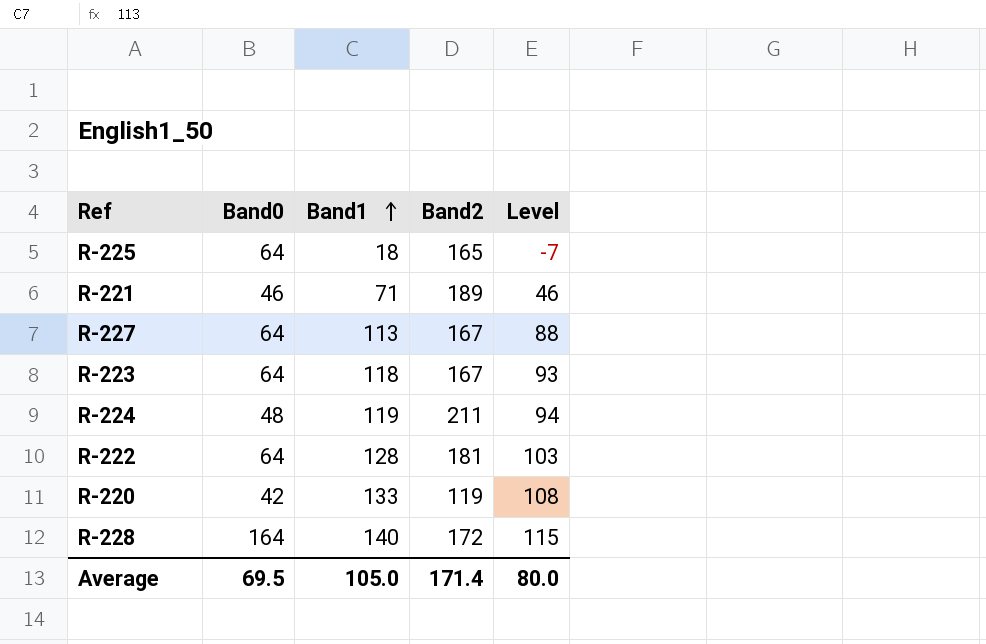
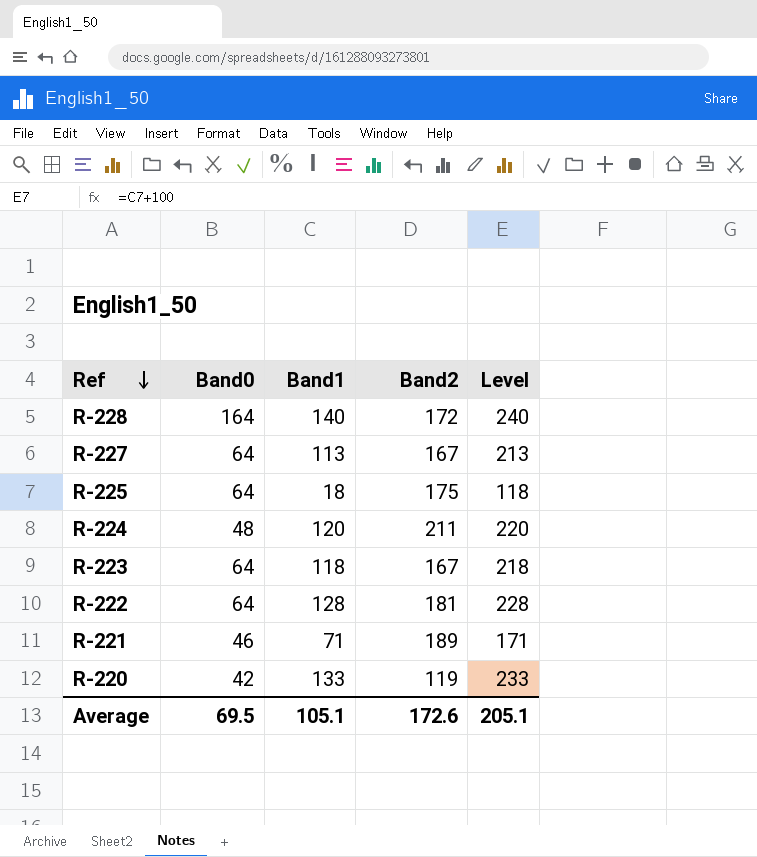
row order: Band1 ascending -> Ref descending
column Level | formula: [Band1] - 25 -> [Band1] + 100
R-225 | Band2: 165 -> 175
R-224 | Band1: 119 -> 120
Average | Band1: 105.0 -> 105.1
Average | Band2: 171.4 -> 172.6
Average | Level: 80.0 -> 205.1

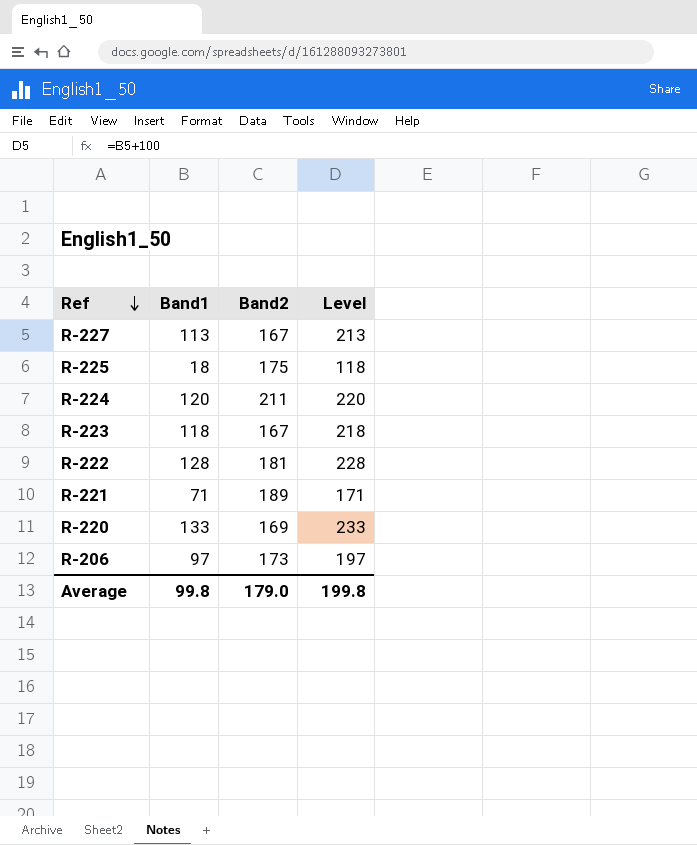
column Band0 | position: 2 -> none
row R-228: 164 | 140 | 172 | 240 -> none
R-220 | Band2: 119 -> 169
row R-206: none -> 97 | 173 | 197
Average | Band1: 105.1 -> 99.8
Average | Band2: 172.6 -> 179.0
Average | Level: 205.1 -> 199.8

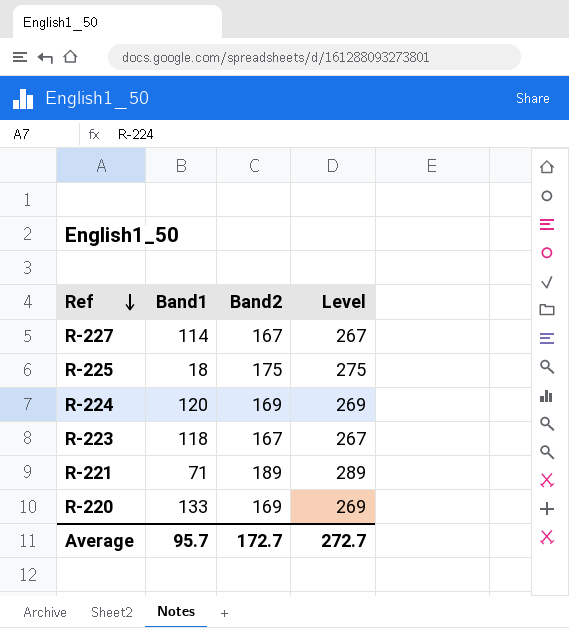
column Level | formula: [Band1] + 100 -> [Band2] + 100
row R-222: 128 | 181 | 228 -> none
row R-206: 97 | 173 | 197 -> none
R-227 | Band1: 113 -> 114
R-224 | Band2: 211 -> 169
Average | Band1: 99.8 -> 95.7
Average | Band2: 179.0 -> 172.7
Average | Level: 199.8 -> 272.7

